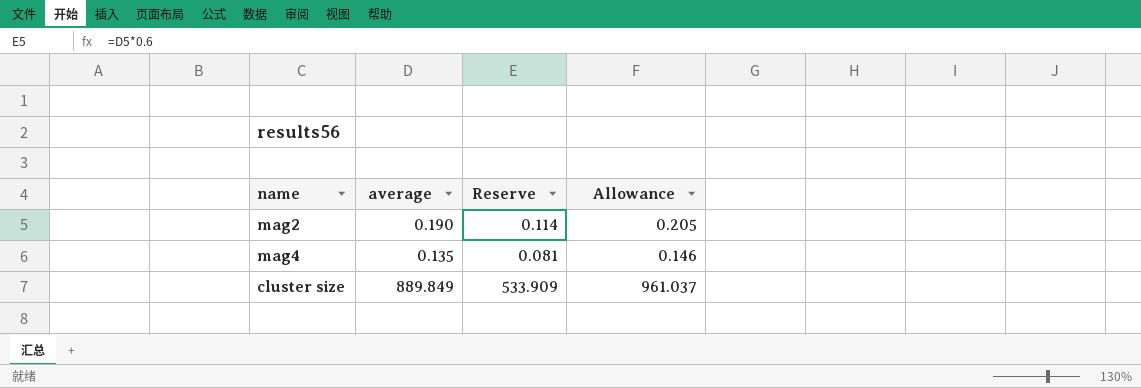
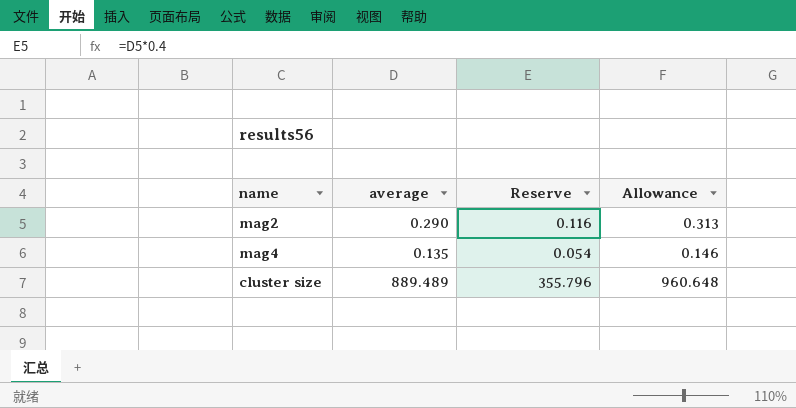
column Reserve | formula: [average] * 0.6 -> [average] * 0.4
mag2 | average: 0.190 -> 0.290
mag2 | Allowance: 0.205 -> 0.313
cluster size | average: 889.849 -> 889.489
cluster size | Allowance: 961.037 -> 960.648

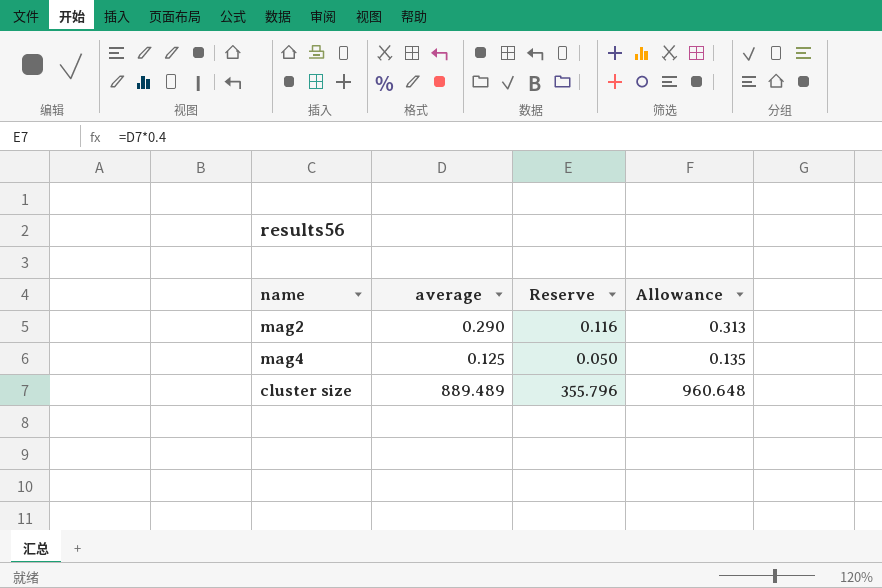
mag4 | average: 0.135 -> 0.125
mag4 | Reserve: 0.054 -> 0.050
mag4 | Allowance: 0.146 -> 0.135

